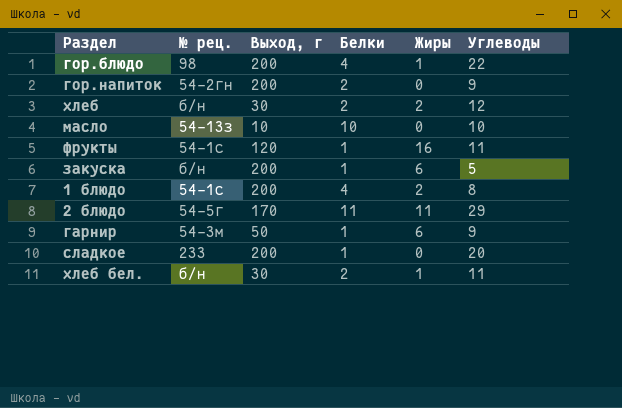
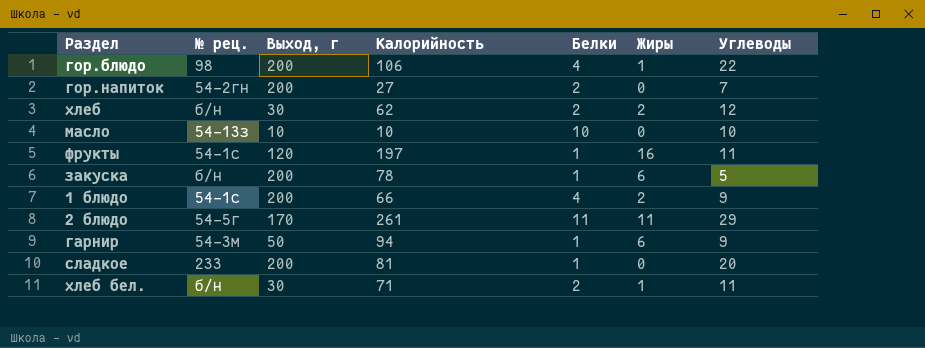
column Калорийность | position: none -> 4
гор.напиток | Углеводы: 9 -> 7
1 блюдо | Углеводы: 8 -> 9

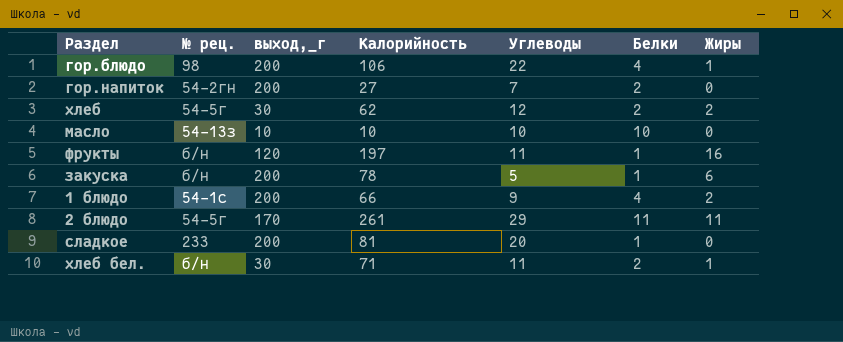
column name: Выход, г -> выход,_г
column Углеводы | position: 7 -> 5
row гарнир: 54-3м | 50 | 94 | 1 | 6 | 9 -> none
хлеб | № рец.: б/н -> 54-5г
фрукты | № рец.: 54-1с -> б/н

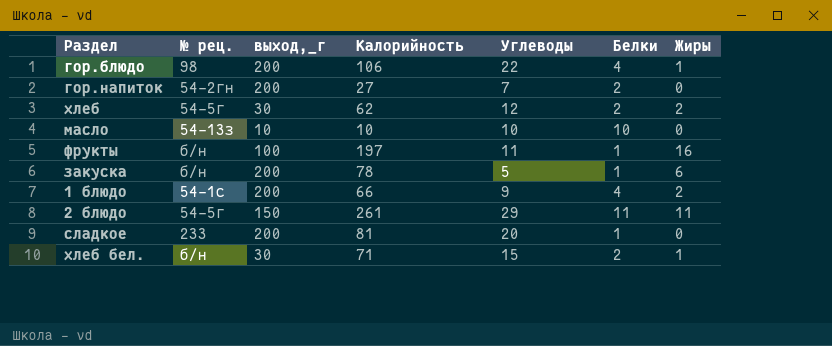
фрукты | выход,_г: 120 -> 100
2 блюдо | выход,_г: 170 -> 150
хлеб бел. | Углеводы: 11 -> 15

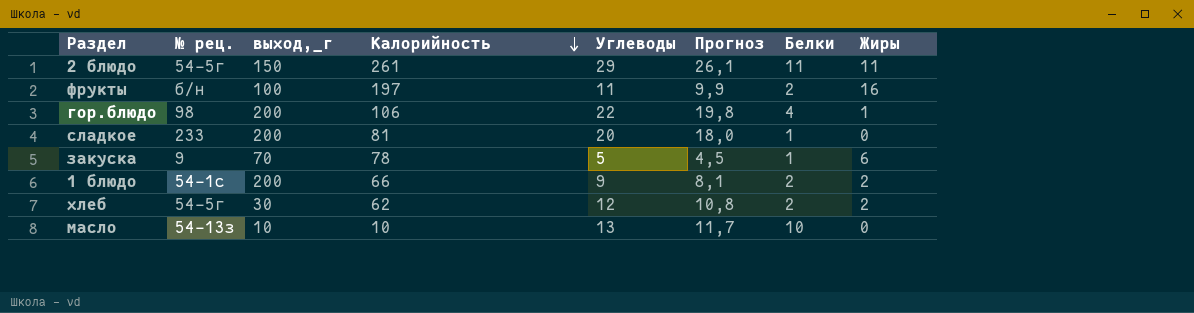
row order: none -> Калорийность descending
column Прогноз | formula: none -> [Углеводы] * 0,9
row гор.напиток: 54-2гн | 200 | 27 | 7 | 2 | 0 -> none
row хлеб бел.: б/н | 30 | 71 | 15 | 2 | 1 -> none
фрукты | Белки: 1 -> 2
закуска | № рец.: б/н -> 9
закуска | выход,_г: 200 -> 70
1 блюдо | Белки: 4 -> 2
масло | Углеводы: 10 -> 13

